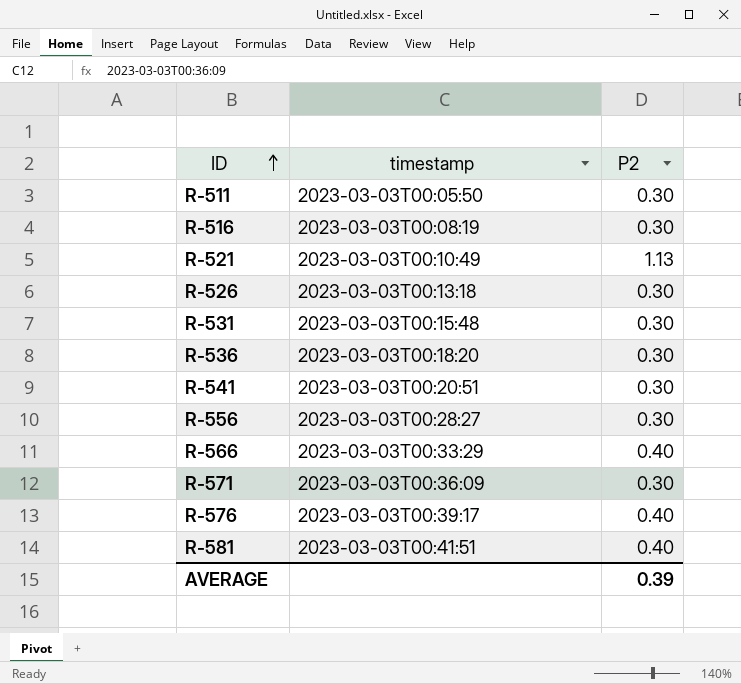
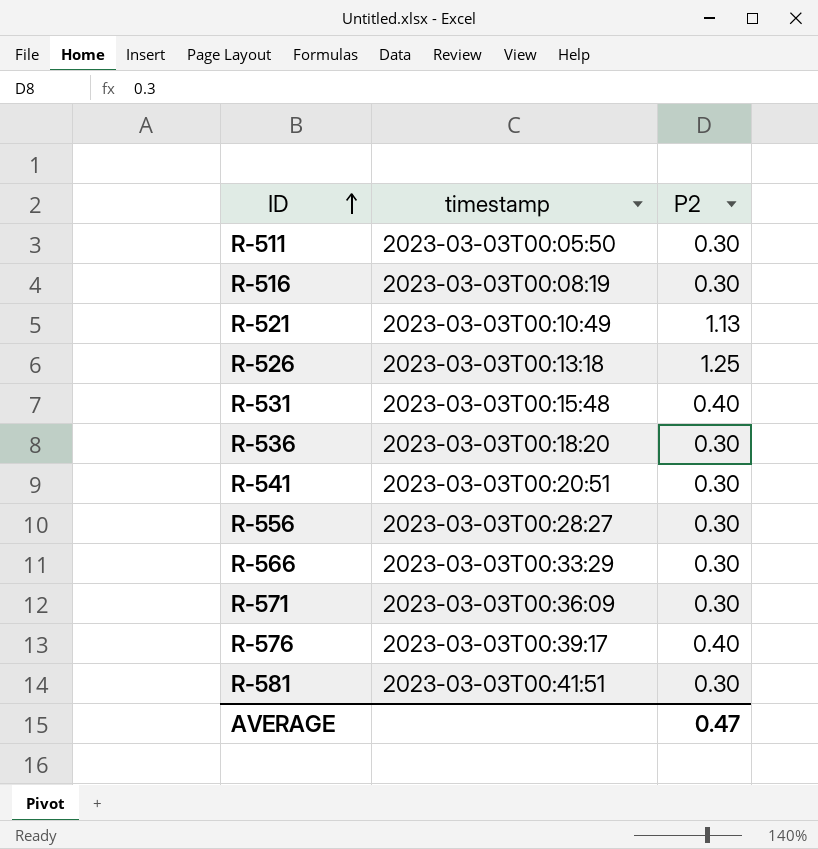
R-526 | P2: 0.30 -> 1.25
R-531 | P2: 0.30 -> 0.40
R-566 | P2: 0.40 -> 0.30
R-581 | P2: 0.40 -> 0.30
AVERAGE | P2: 0.39 -> 0.47

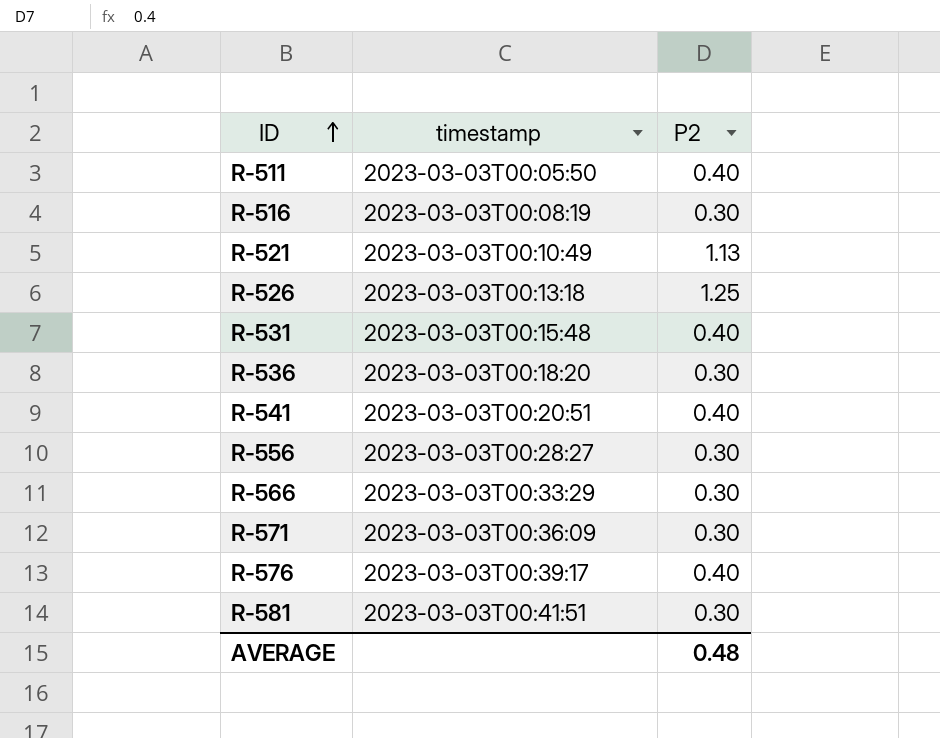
R-511 | P2: 0.30 -> 0.40
R-541 | P2: 0.30 -> 0.40
AVERAGE | P2: 0.47 -> 0.48

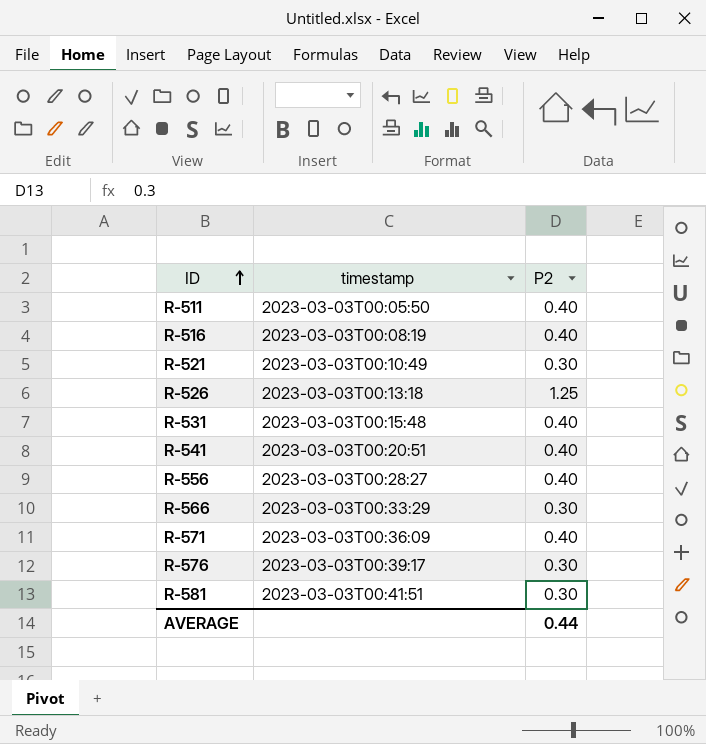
row R-536: 2023-03-03T00:18:20 | 0.30 -> none
R-516 | P2: 0.30 -> 0.40
R-521 | P2: 1.13 -> 0.30
R-556 | P2: 0.30 -> 0.40
R-571 | P2: 0.30 -> 0.40
R-576 | P2: 0.40 -> 0.30
AVERAGE | P2: 0.48 -> 0.44

